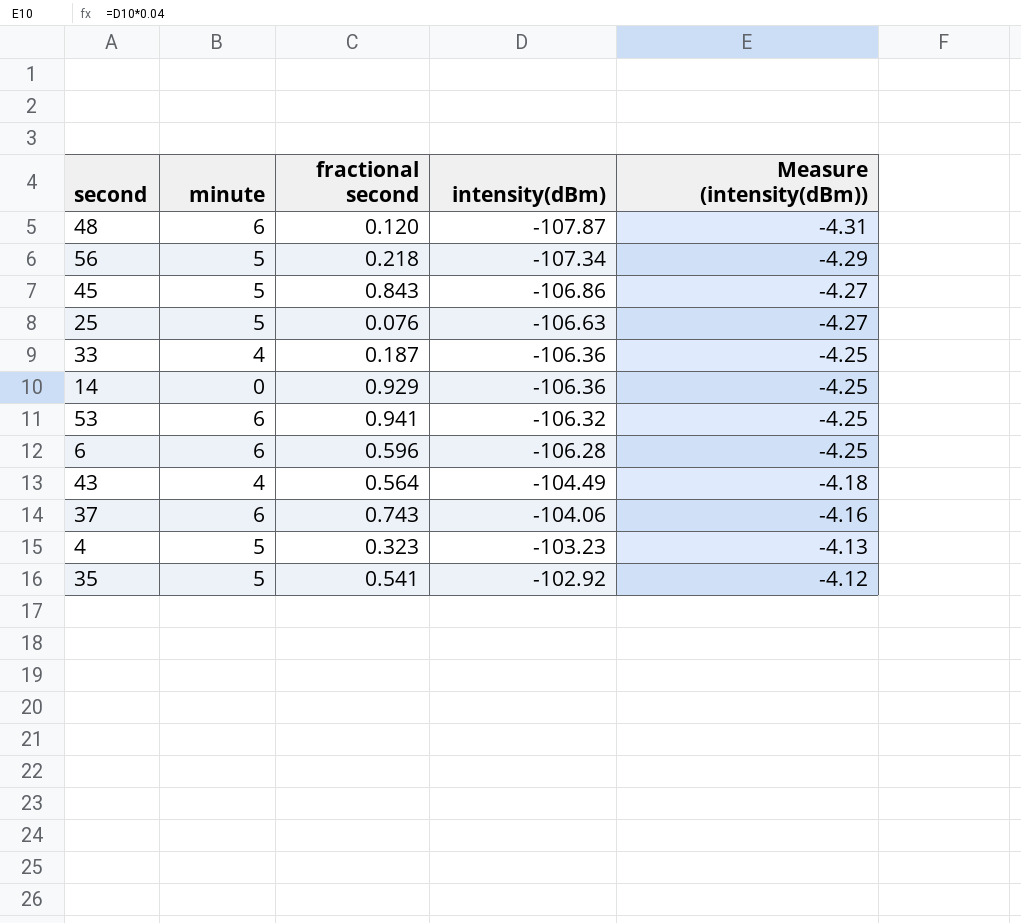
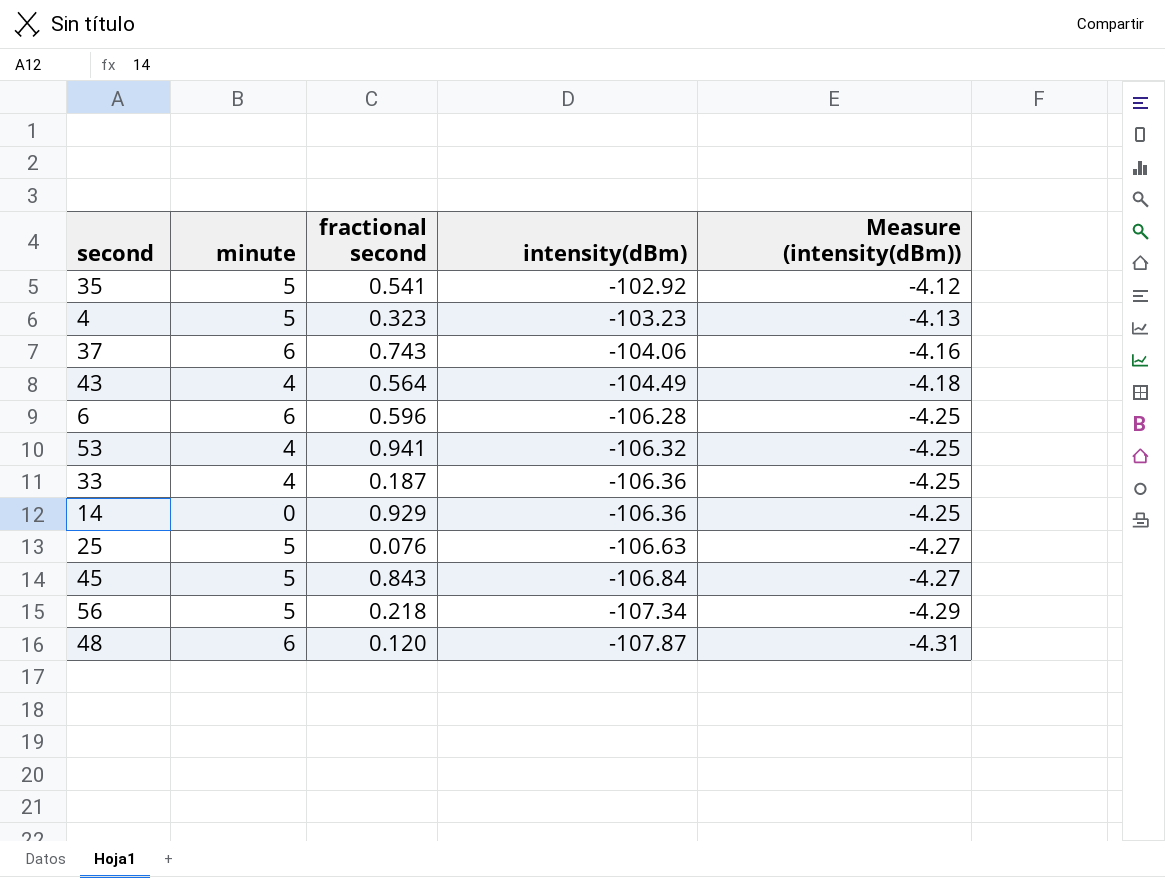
row order: intensity(dBm) ascending -> intensity(dBm) descending
53 | minute: 6 -> 4
45 | intensity(dBm): -106.86 -> -106.84

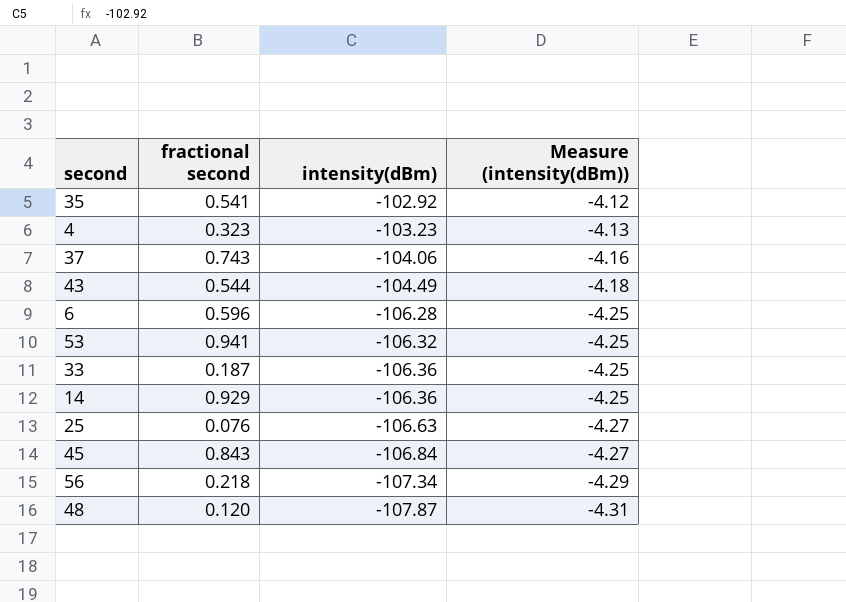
column minute | position: 2 -> none
43 | fractional second: 0.564 -> 0.544

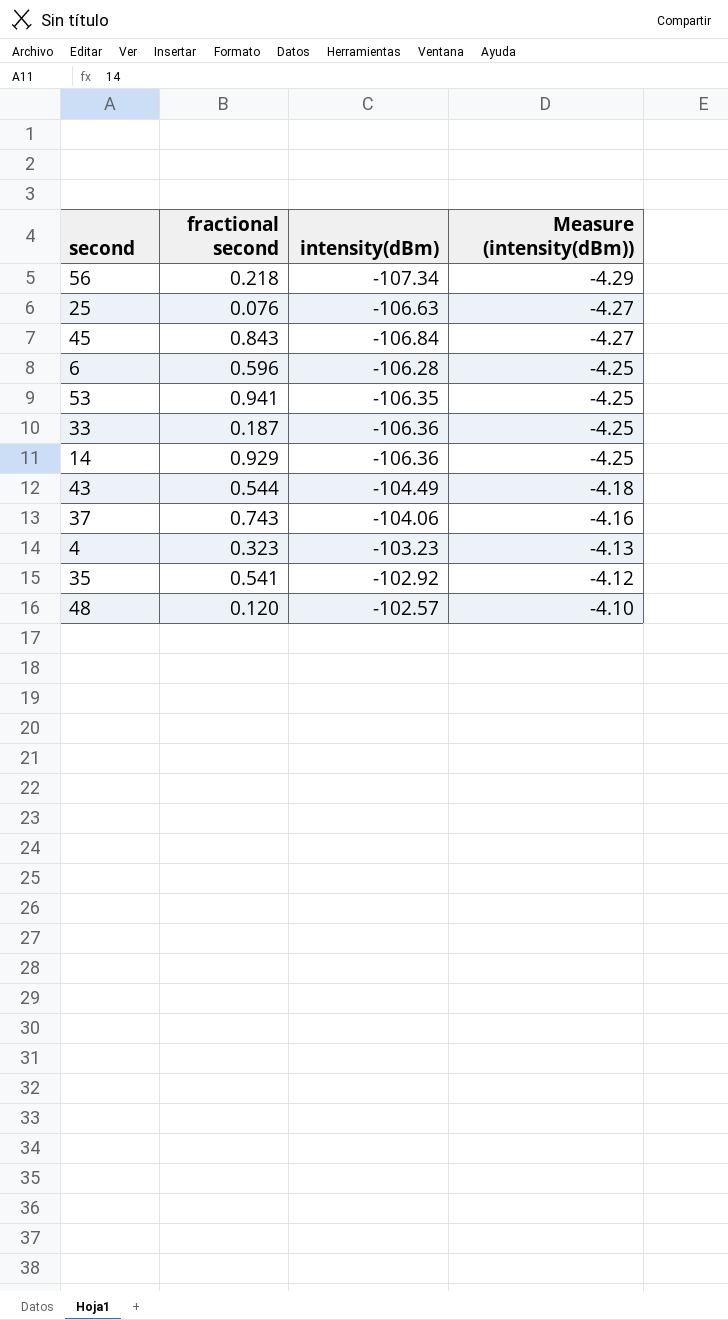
row order: intensity(dBm) descending -> Measure (intensity(dBm)) ascending
53 | intensity(dBm): -106.32 -> -106.35
48 | intensity(dBm): -107.87 -> -102.57
48 | Measure (intensity(dBm)): -4.31 -> -4.10

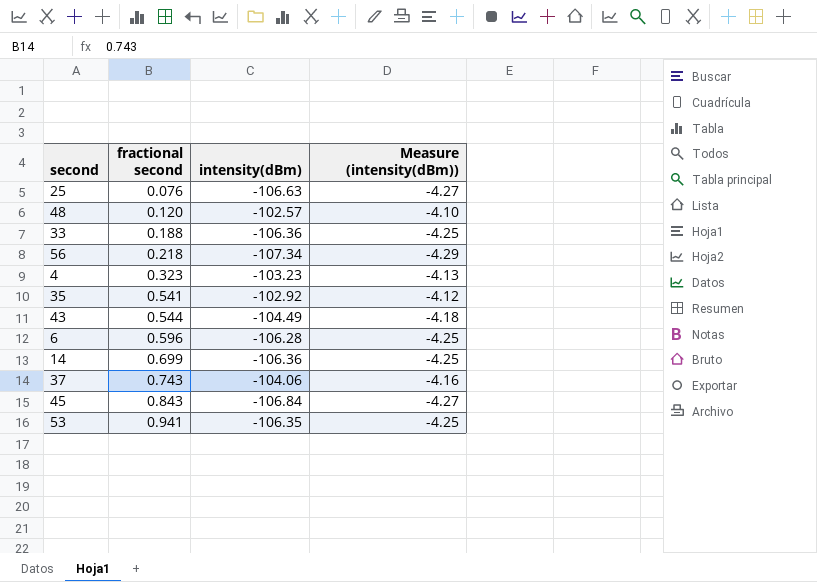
row order: Measure (intensity(dBm)) ascending -> fractional second ascending
33 | fractional second: 0.187 -> 0.188
14 | fractional second: 0.929 -> 0.699

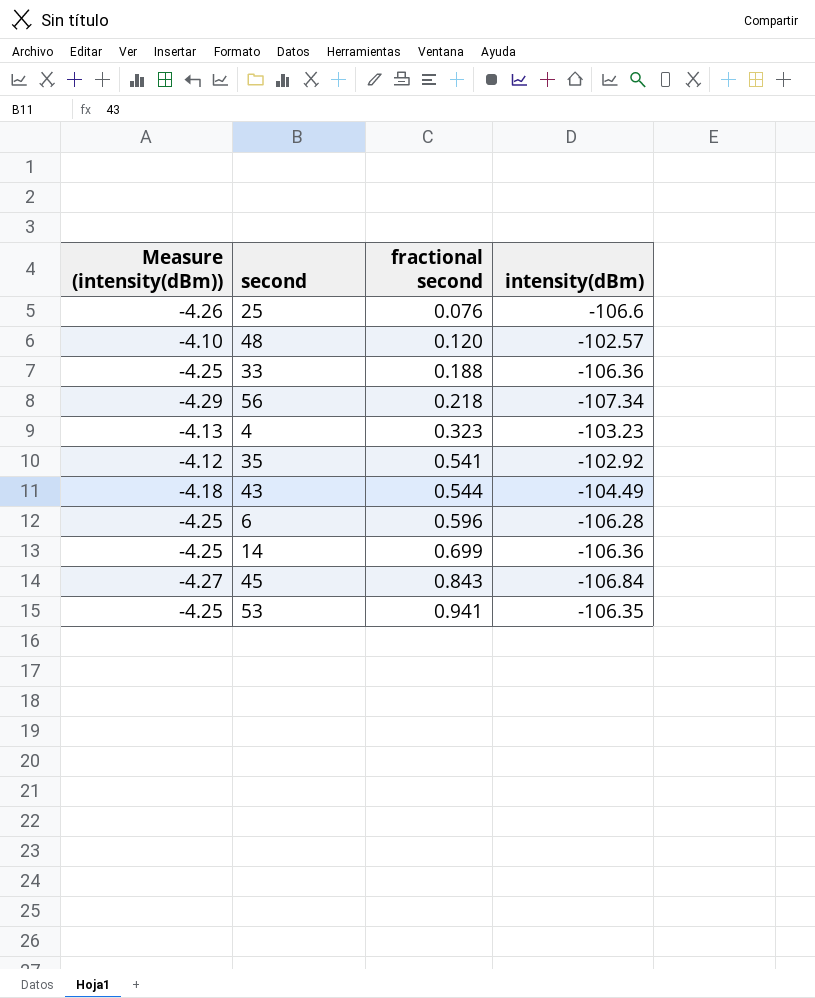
column Measure (intensity(dBm)) | position: 4 -> 1
row 37: 0.743 | -104.06 | -4.16 -> none
25 | Measure (intensity(dBm)): -4.27 -> -4.26
25 | intensity(dBm): -106.63 -> -106.6

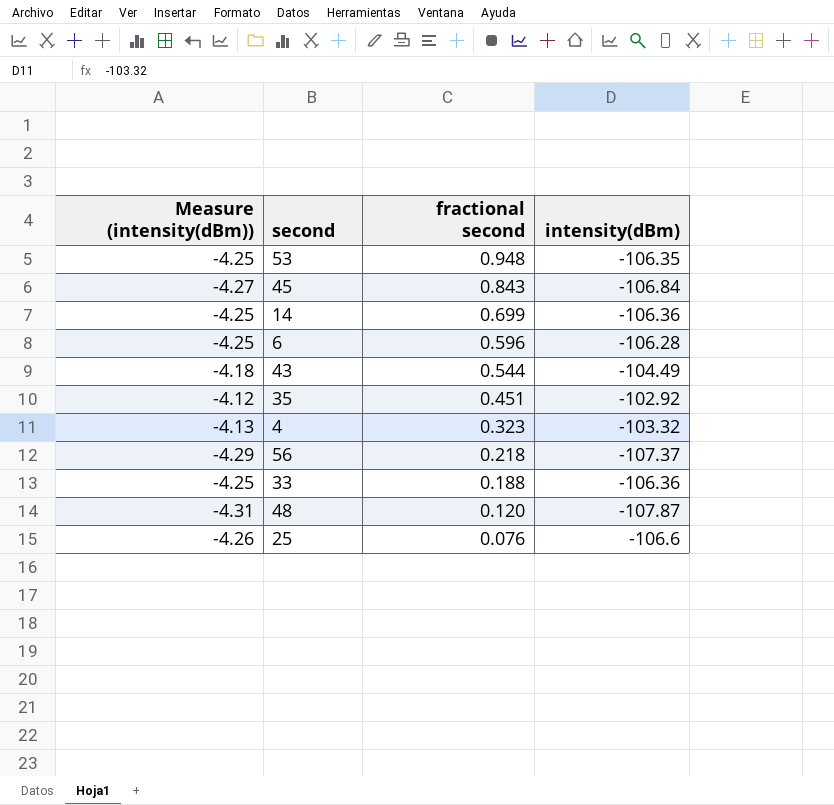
row order: fractional second ascending -> fractional second descending
53 | fractional second: 0.941 -> 0.948
35 | fractional second: 0.541 -> 0.451
4 | intensity(dBm): -103.23 -> -103.32
56 | intensity(dBm): -107.34 -> -107.37
48 | Measure (intensity(dBm)): -4.10 -> -4.31
48 | intensity(dBm): -102.57 -> -107.87

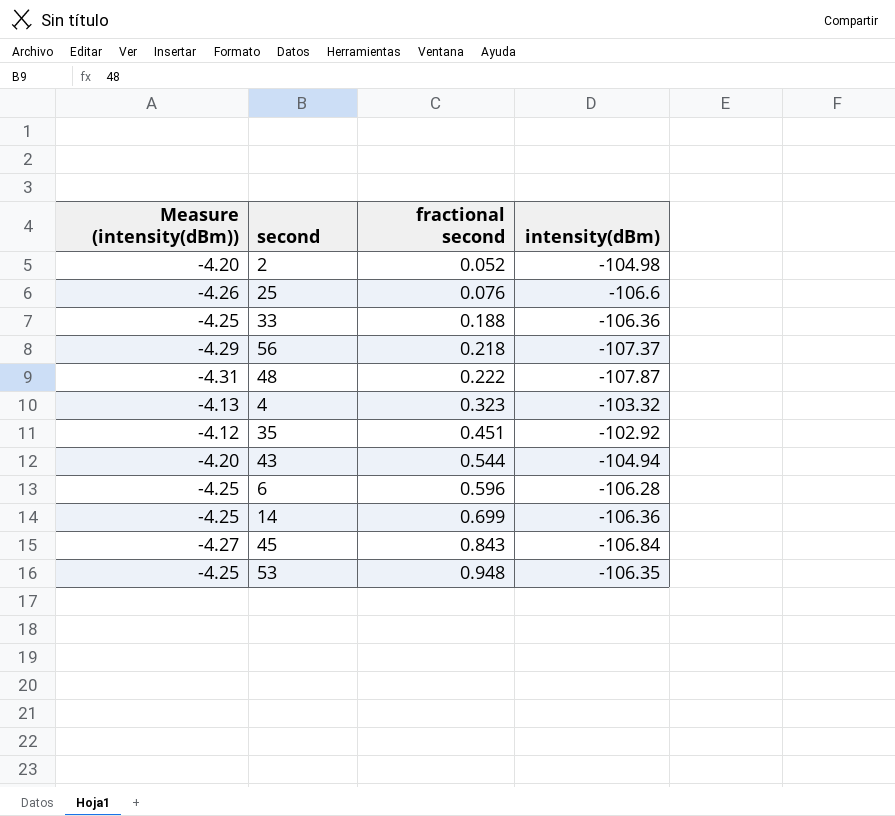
row order: fractional second descending -> fractional second ascending
row 2: none -> -4.20 | 0.052 | -104.98
48 | fractional second: 0.120 -> 0.222
43 | Measure (intensity(dBm)): -4.18 -> -4.20
43 | intensity(dBm): -104.49 -> -104.94

